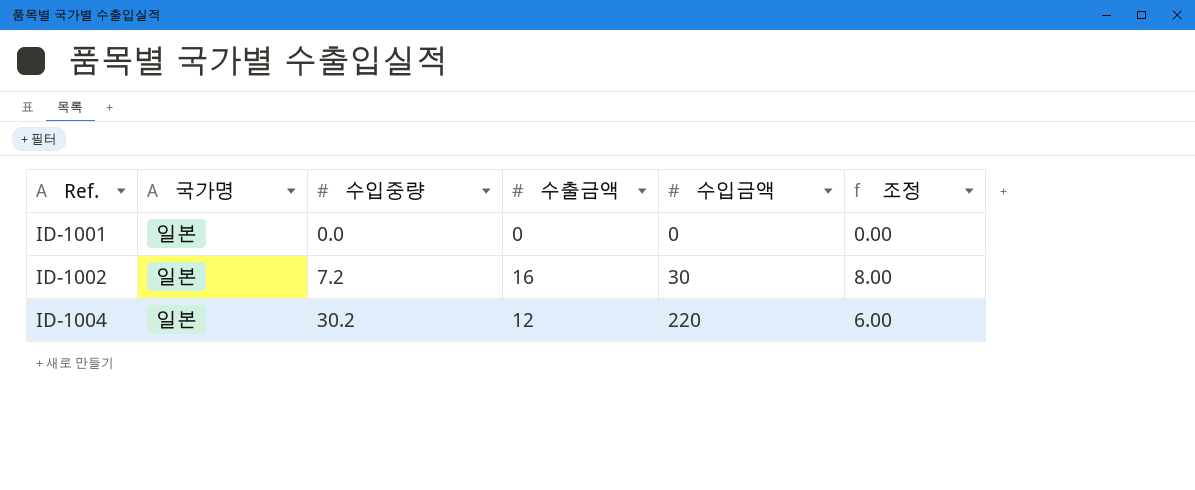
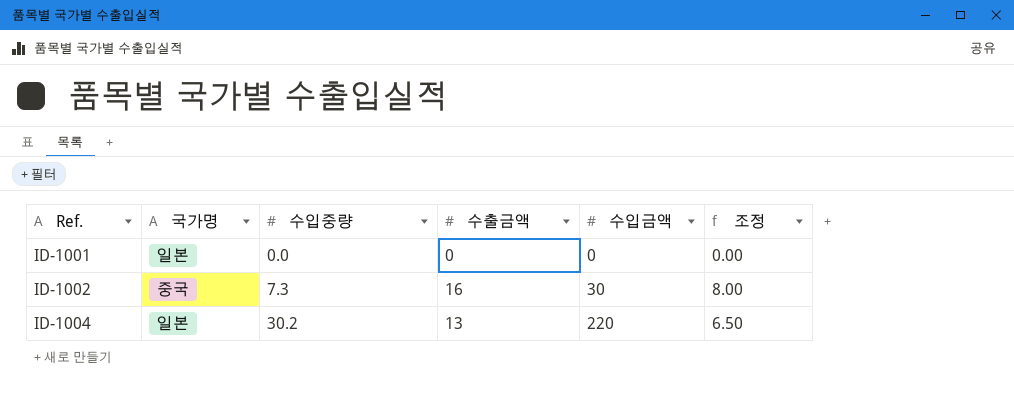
ID-1002 | 국가명: 일본 -> 중국
ID-1002 | 수입중량: 7.2 -> 7.3
ID-1004 | 수출금액: 12 -> 13
ID-1004 | 조정: 6.00 -> 6.50

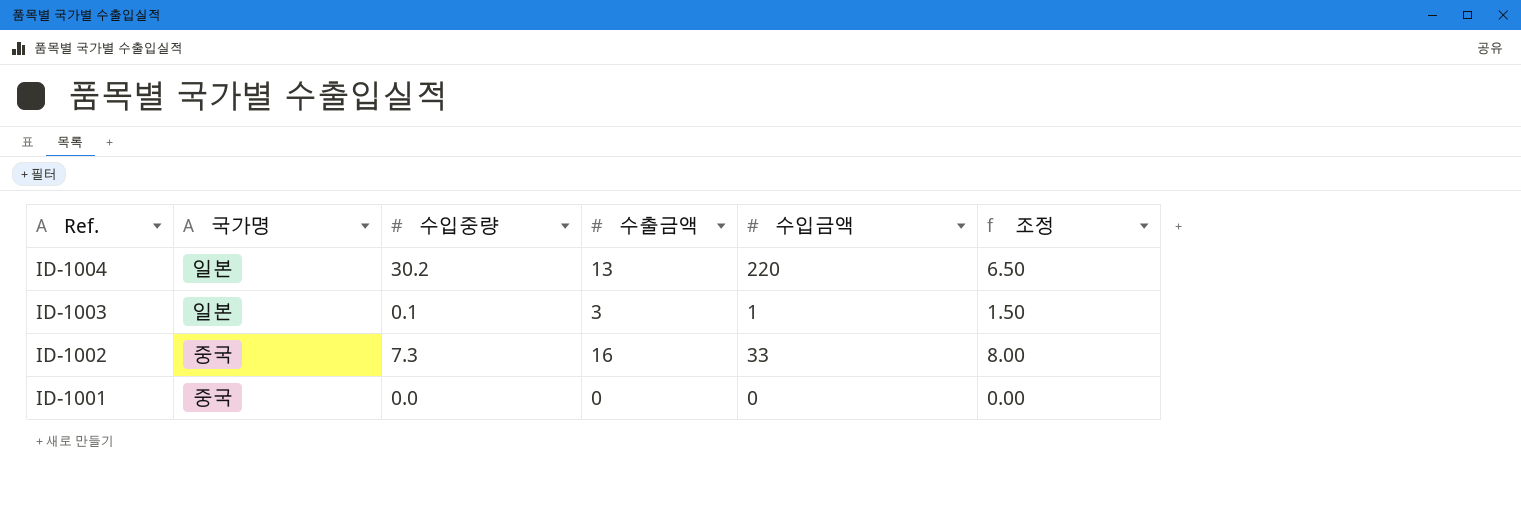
row order: Ref. ascending -> Ref. descending
row ID-1003: none -> 일본 | 0.1 | 3 | 1 | 1.50
ID-1002 | 수입금액: 30 -> 33
ID-1001 | 국가명: 일본 -> 중국

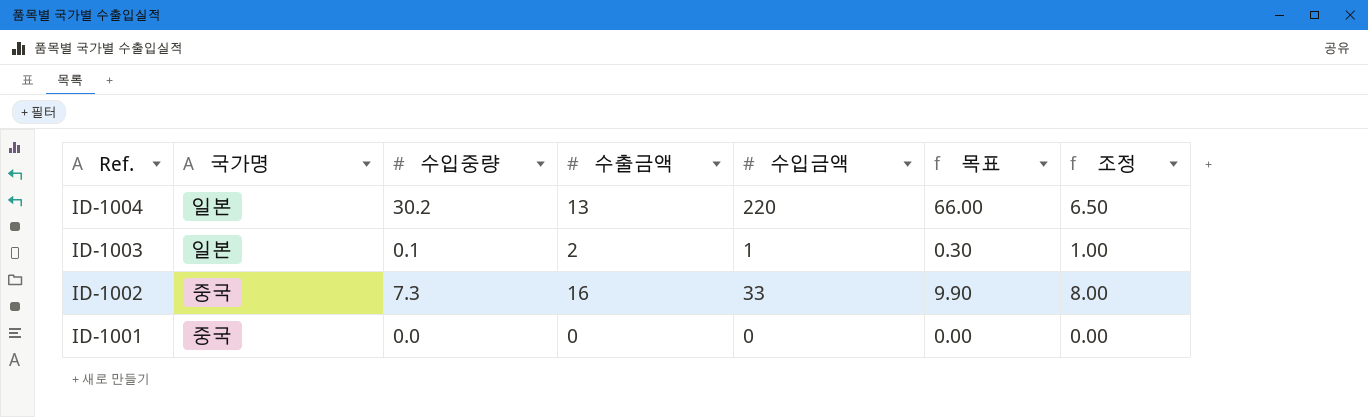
column 목표 | formula: none -> [수입금액] * 0.3
ID-1003 | 수출금액: 3 -> 2
ID-1003 | 조정: 1.50 -> 1.00

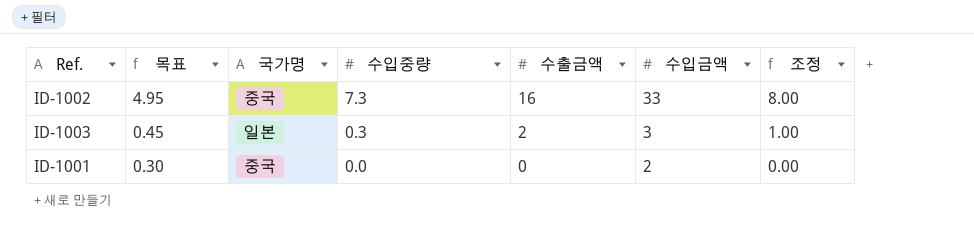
row order: Ref. descending -> 목표 descending
column 목표 | formula: [수입금액] * 0.3 -> [수입금액] * 0.15
column 목표 | position: 6 -> 2
row ID-1004: 일본 | 30.2 | 13 | 220 | 66.00 | 6.50 -> none
ID-1003 | 수입중량: 0.1 -> 0.3
ID-1003 | 수입금액: 1 -> 3
ID-1001 | 수입금액: 0 -> 2

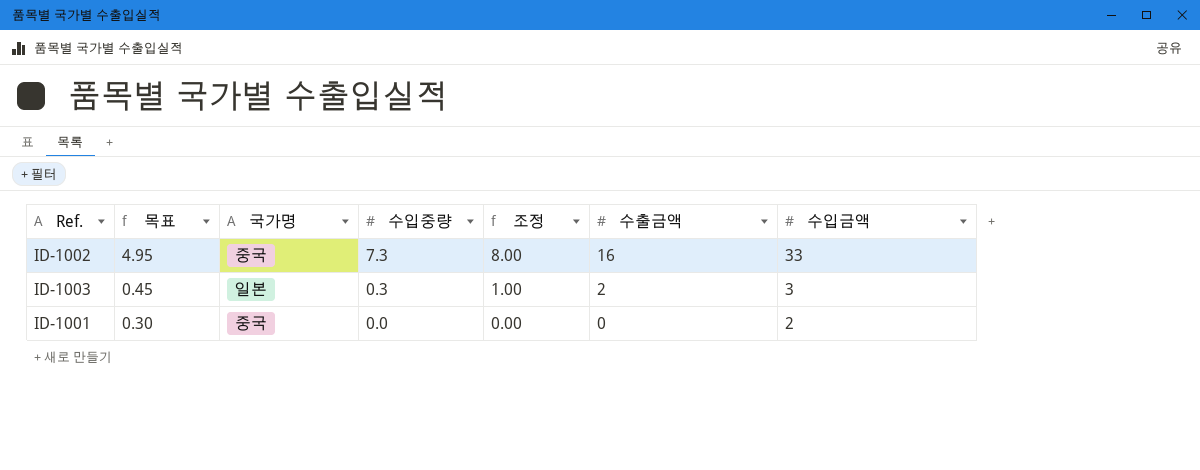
column 조정 | position: 7 -> 5

